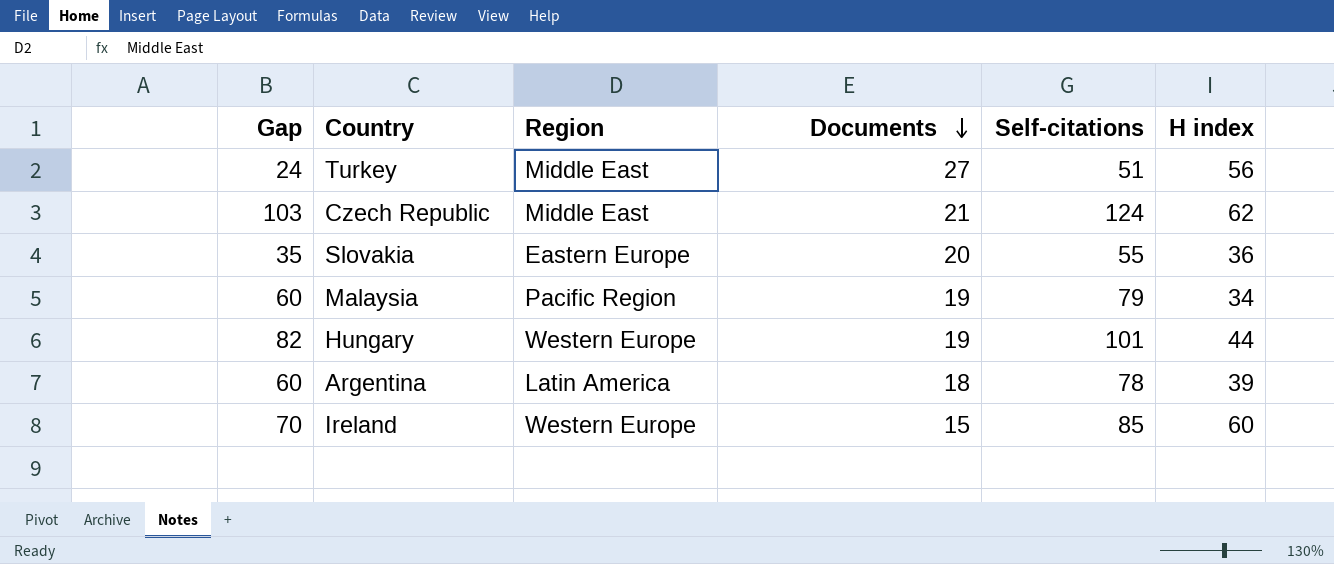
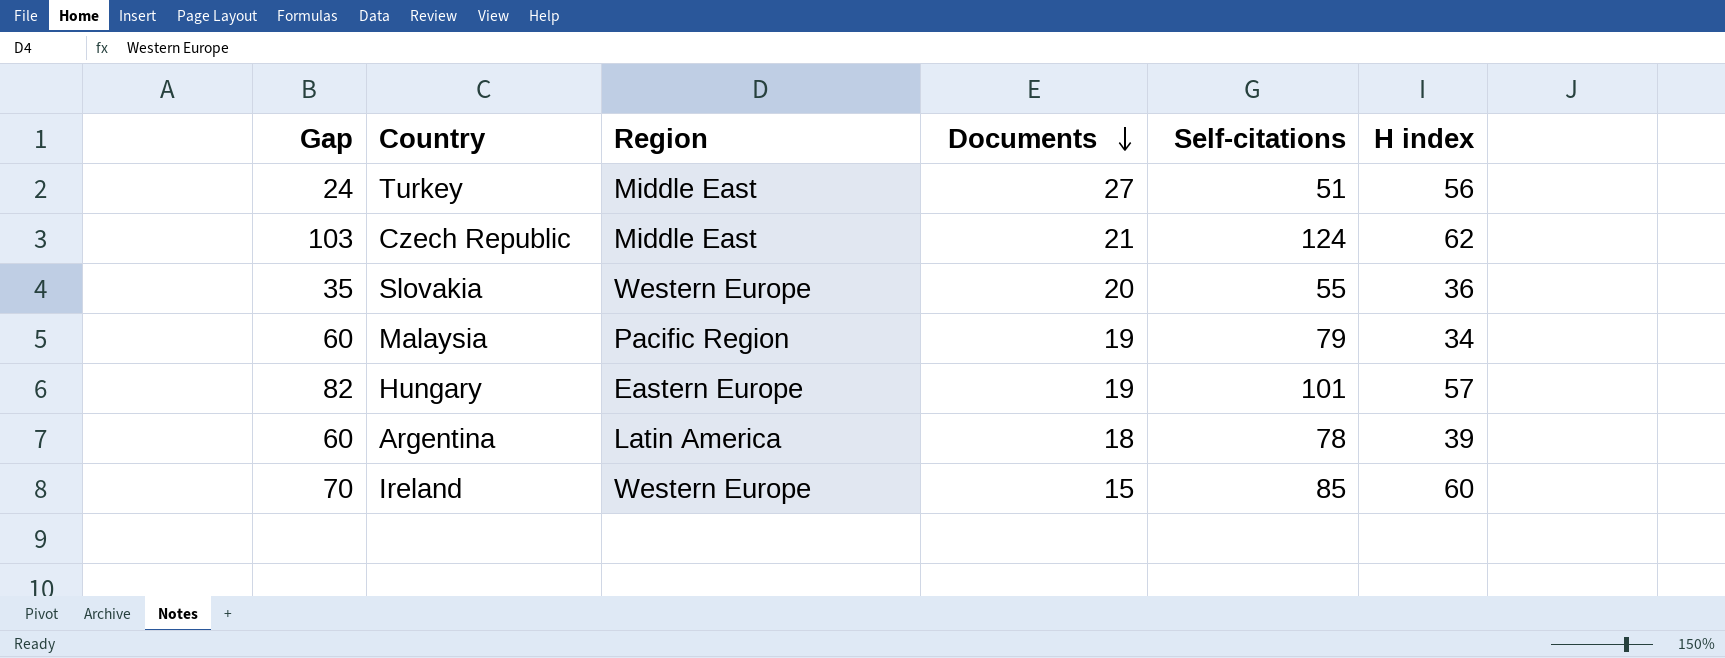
Slovakia | Region: Eastern Europe -> Western Europe
Hungary | Region: Western Europe -> Eastern Europe
Hungary | H index: 44 -> 57

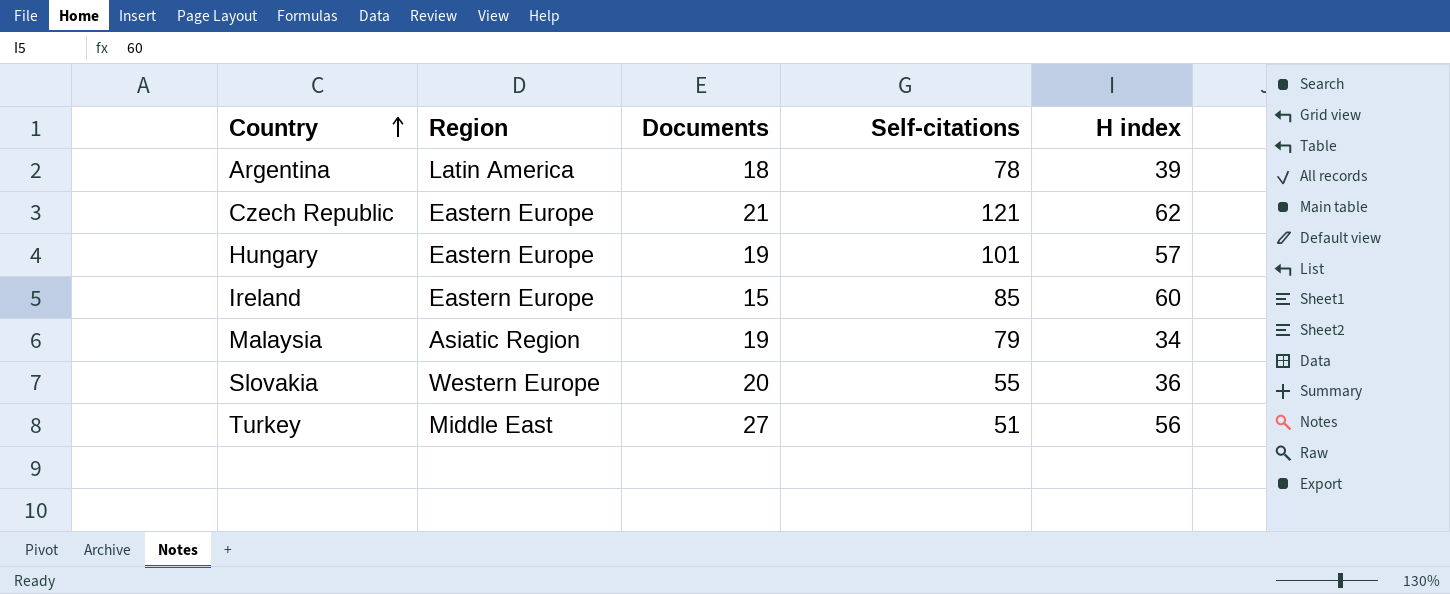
row order: Documents descending -> Country ascending
column Gap | formula: [Self-citations] - [Documents] -> none
Czech Republic | Region: Middle East -> Eastern Europe
Czech Republic | Self-citations: 124 -> 121
Ireland | Region: Western Europe -> Eastern Europe
Malaysia | Region: Pacific Region -> Asiatic Region

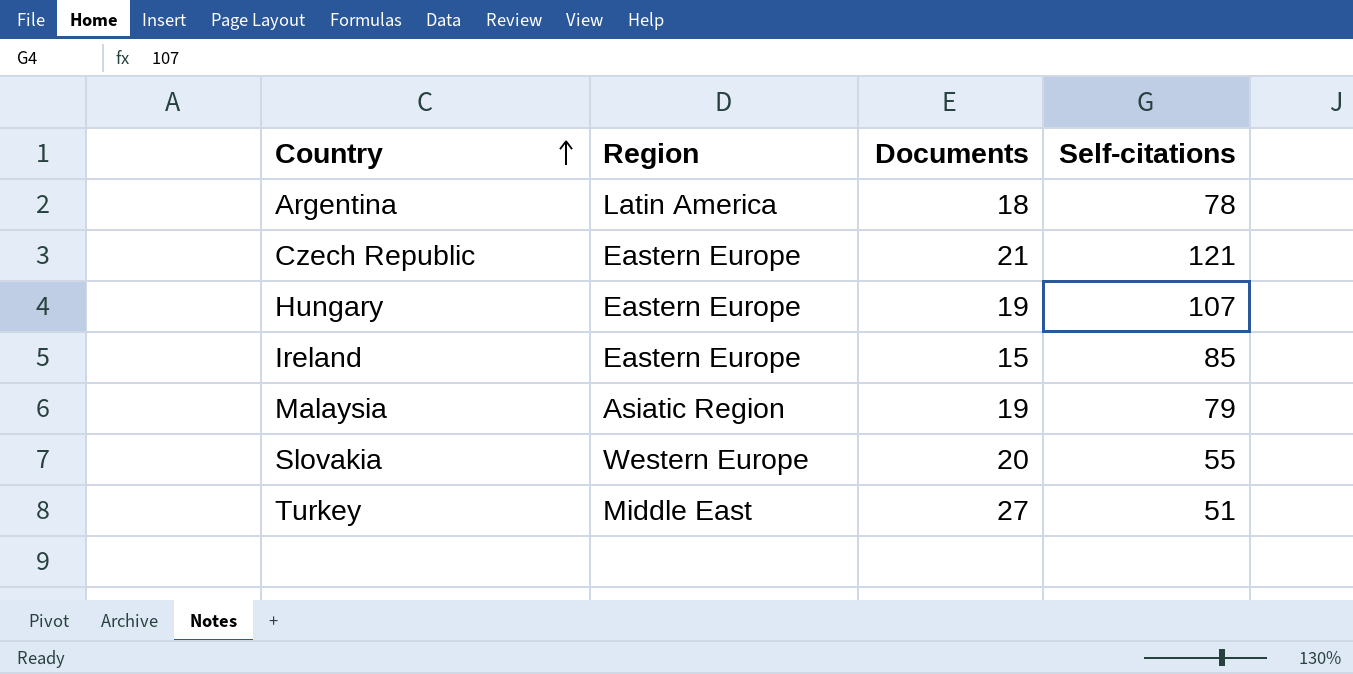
column H index | position: 5 -> none
Hungary | Self-citations: 101 -> 107

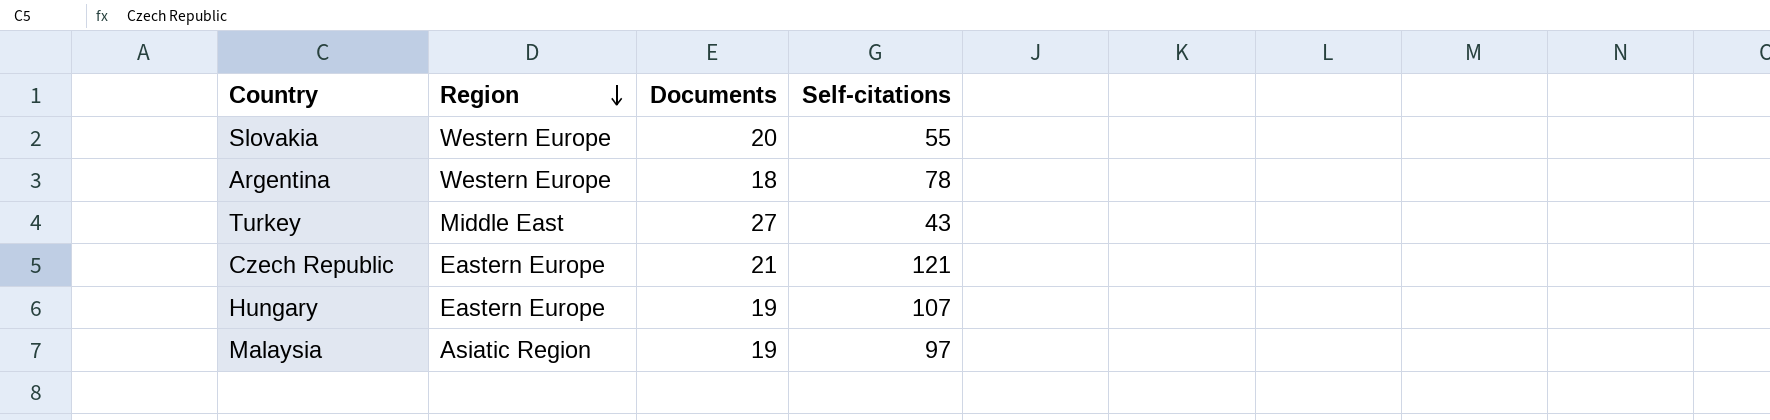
row order: Country ascending -> Region descending
row Ireland: Eastern Europe | 15 | 85 -> none
Argentina | Region: Latin America -> Western Europe
Turkey | Self-citations: 51 -> 43
Malaysia | Self-citations: 79 -> 97

